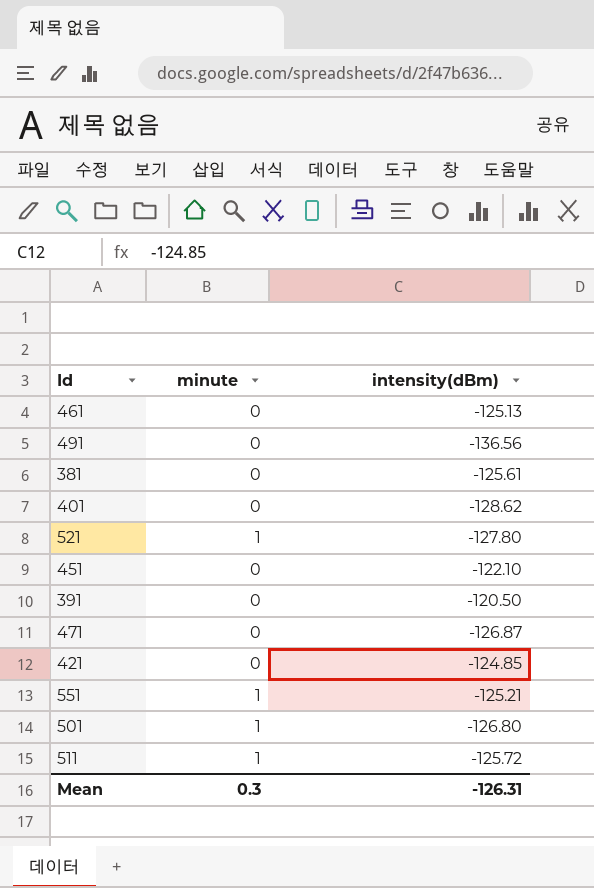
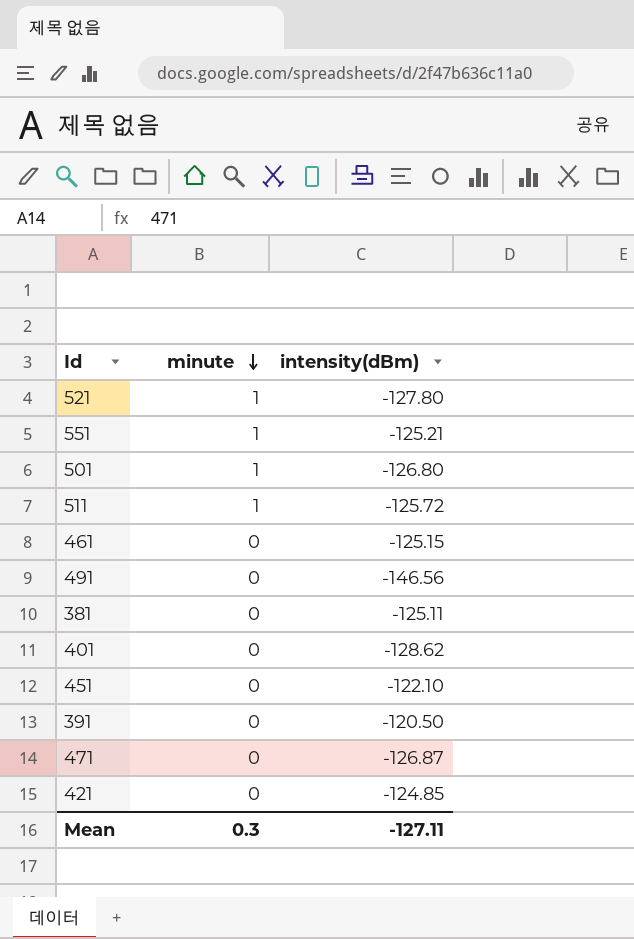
row order: none -> minute descending
461 | intensity(dBm): -125.13 -> -125.15
491 | intensity(dBm): -136.56 -> -146.56
381 | intensity(dBm): -125.61 -> -125.11
Mean | intensity(dBm): -126.31 -> -127.11

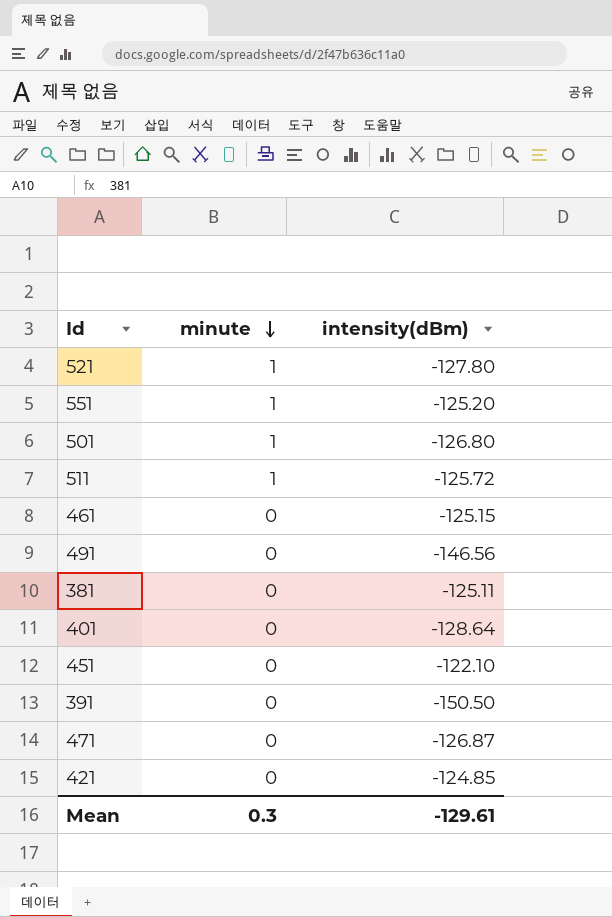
551 | intensity(dBm): -125.21 -> -125.20
401 | intensity(dBm): -128.62 -> -128.64
391 | intensity(dBm): -120.50 -> -150.50
Mean | intensity(dBm): -127.11 -> -129.61

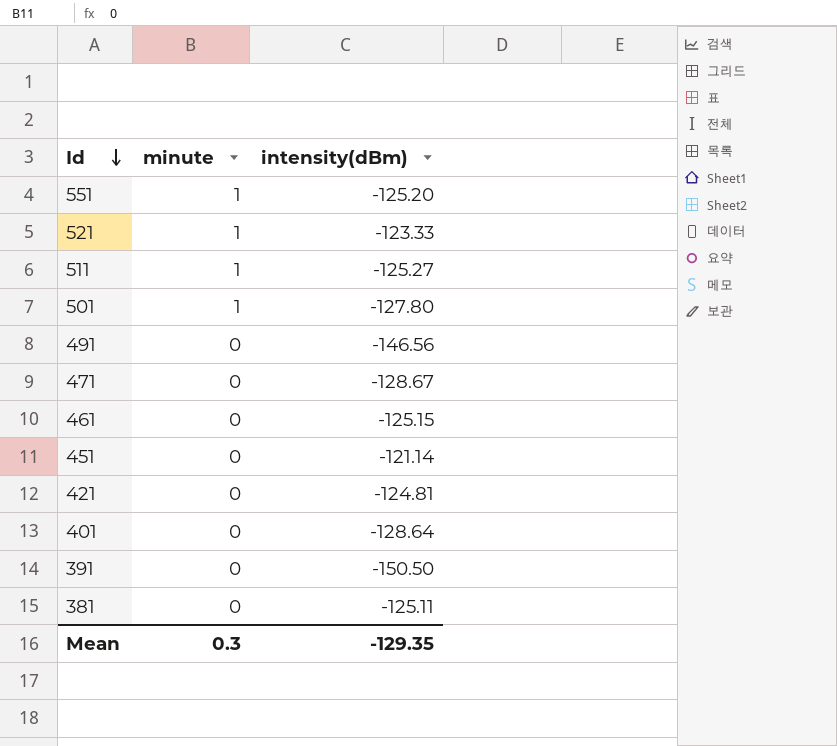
row order: minute descending -> Id descending
521 | intensity(dBm): -127.80 -> -123.33
511 | intensity(dBm): -125.72 -> -125.27
501 | intensity(dBm): -126.80 -> -127.80
471 | intensity(dBm): -126.87 -> -128.67
451 | intensity(dBm): -122.10 -> -121.14
421 | intensity(dBm): -124.85 -> -124.81
Mean | intensity(dBm): -129.61 -> -129.35

